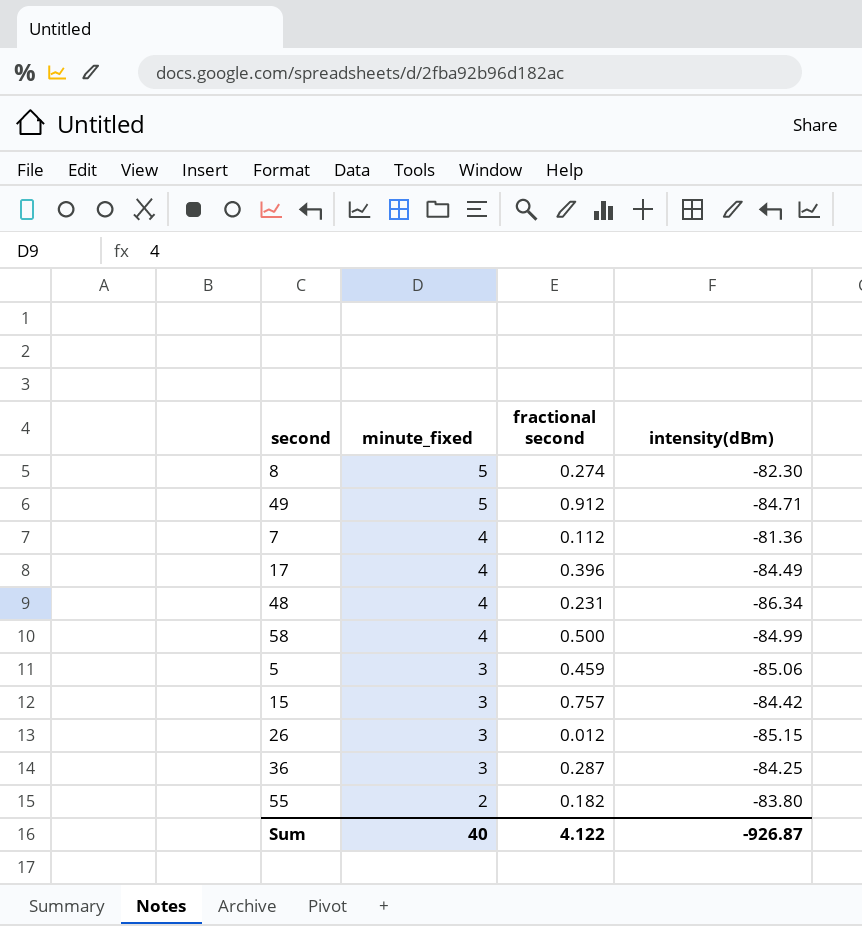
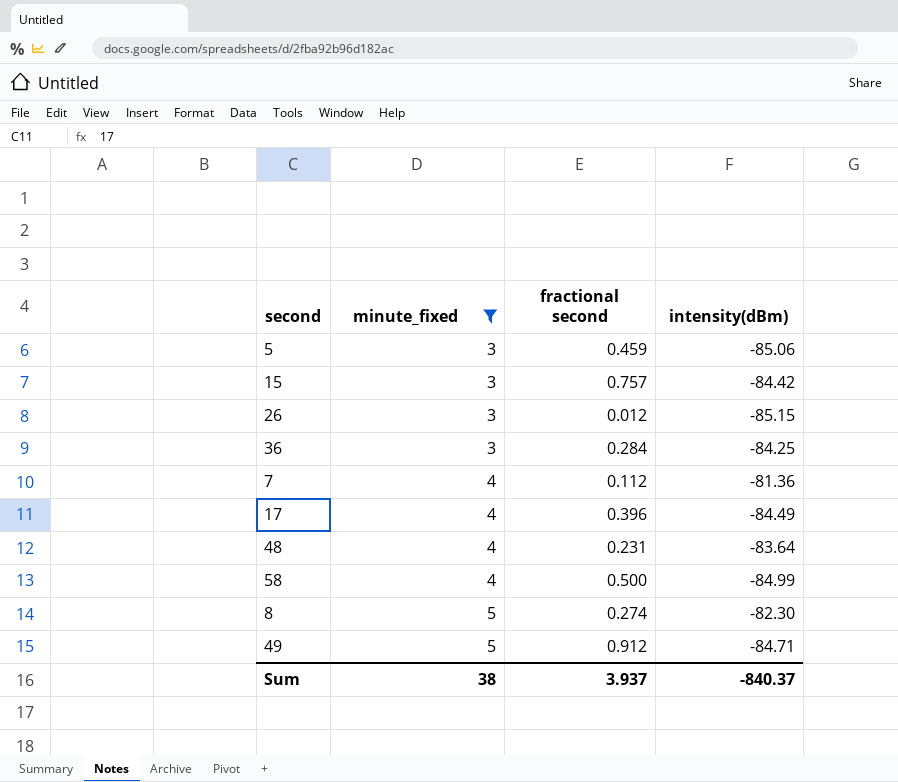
filter: none -> minute_fixed != 2
row order: minute_fixed descending -> minute_fixed ascending
36 | fractional second: 0.287 -> 0.284
48 | intensity(dBm): -86.34 -> -83.64
Sum | minute_fixed: 40 -> 38
Sum | fractional second: 4.122 -> 3.937
Sum | intensity(dBm): -926.87 -> -840.37

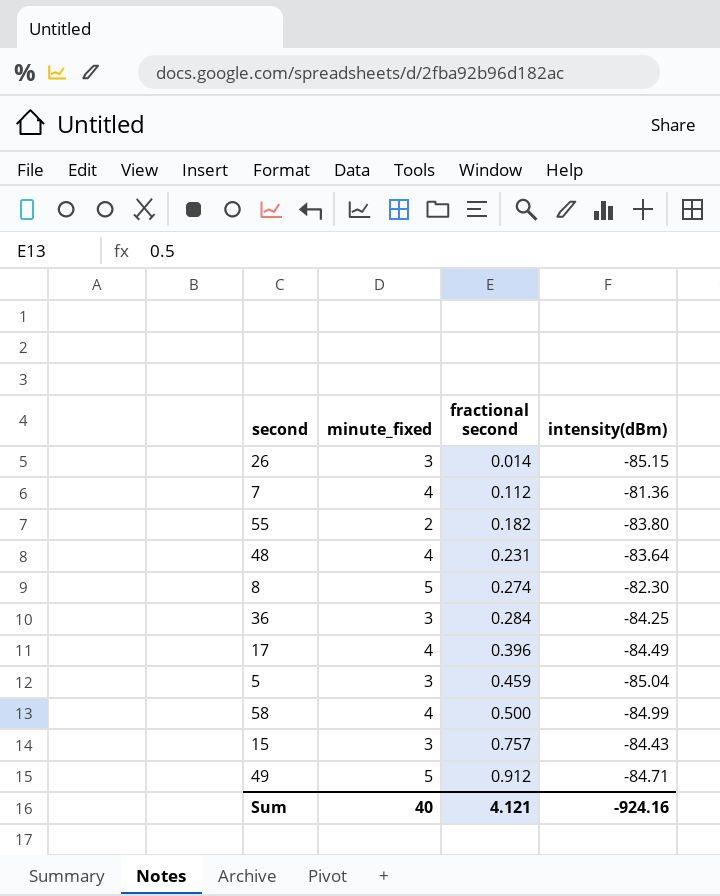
filter: minute_fixed != 2 -> none
row order: minute_fixed ascending -> fractional second ascending
26 | fractional second: 0.012 -> 0.014
5 | intensity(dBm): -85.06 -> -85.04
15 | intensity(dBm): -84.42 -> -84.43
Sum | minute_fixed: 38 -> 40
Sum | fractional second: 3.937 -> 4.121
Sum | intensity(dBm): -840.37 -> -924.16

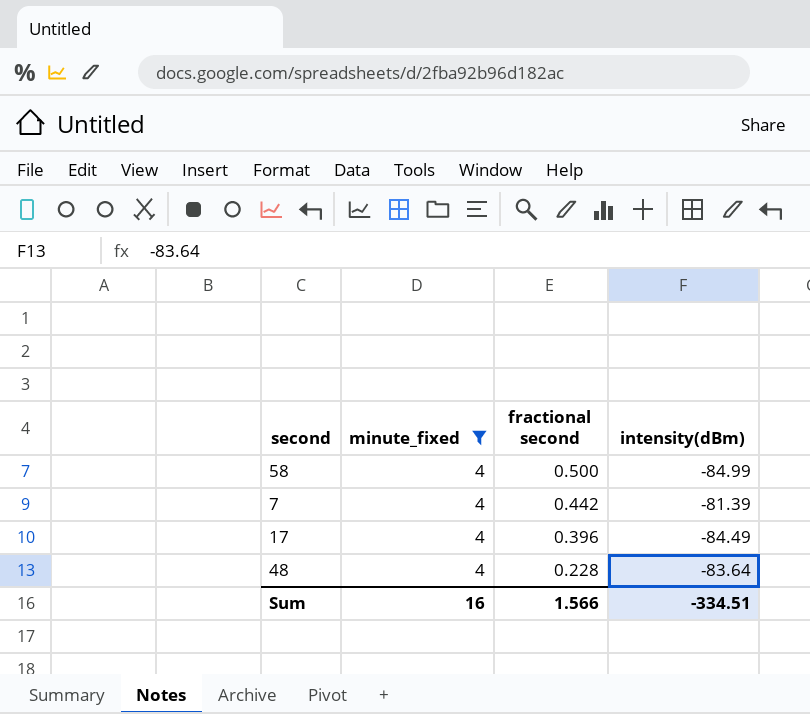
filter: none -> minute_fixed = 4
row order: fractional second ascending -> fractional second descending
7 | fractional second: 0.112 -> 0.442
7 | intensity(dBm): -81.36 -> -81.39
48 | fractional second: 0.231 -> 0.228
Sum | minute_fixed: 40 -> 16
Sum | fractional second: 4.121 -> 1.566
Sum | intensity(dBm): -924.16 -> -334.51

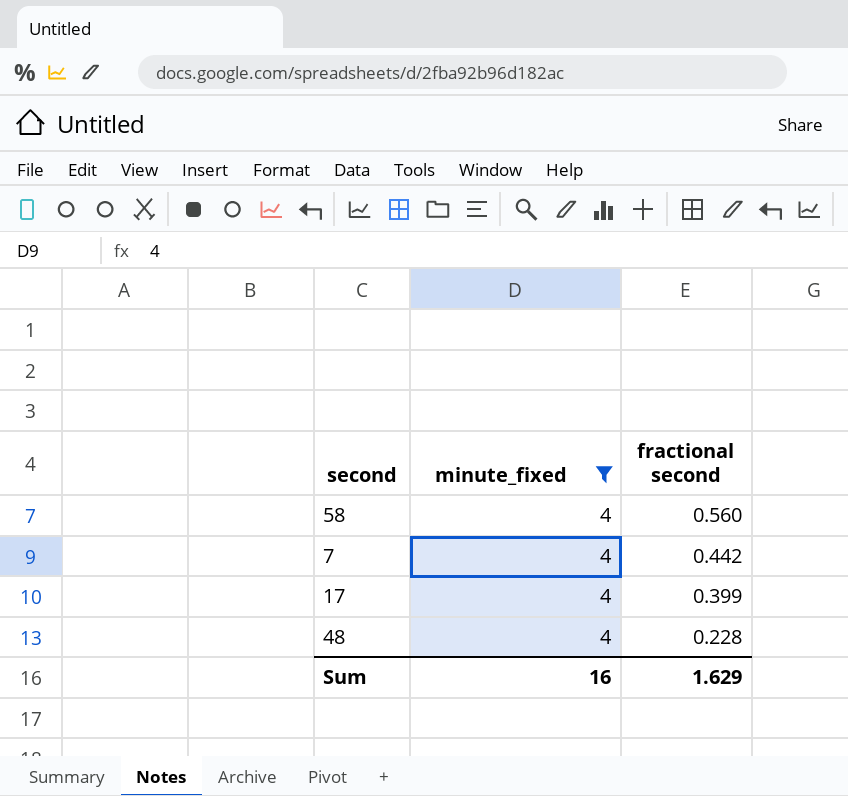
column intensity(dBm) | position: 4 -> none
58 | fractional second: 0.500 -> 0.560
17 | fractional second: 0.396 -> 0.399
Sum | fractional second: 1.566 -> 1.629

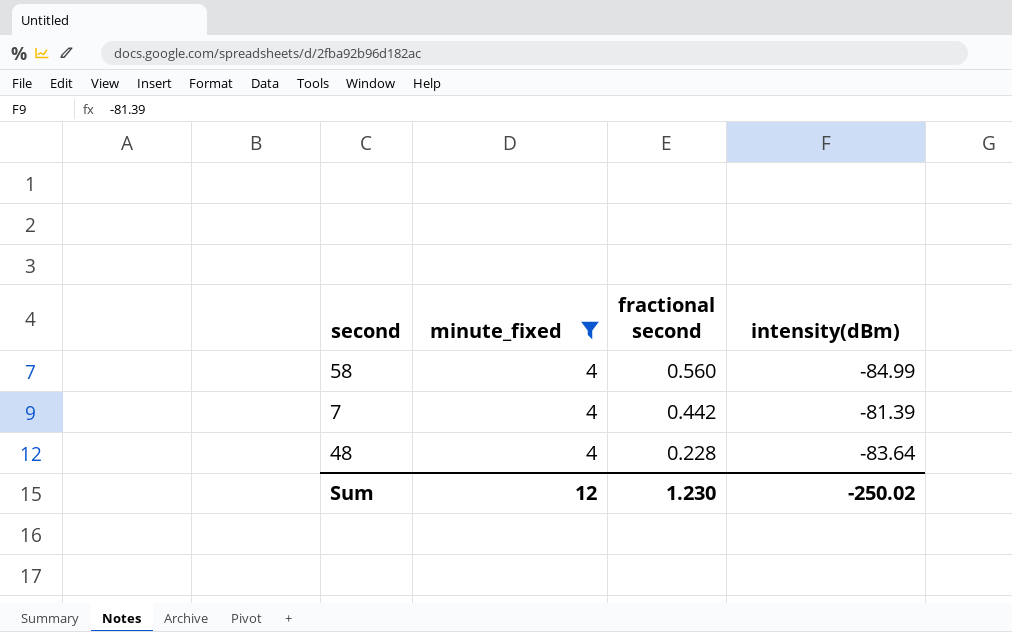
column intensity(dBm) | position: none -> 4
row 17: 4 | 0.399 -> none
Sum | minute_fixed: 16 -> 12
Sum | fractional second: 1.629 -> 1.230

